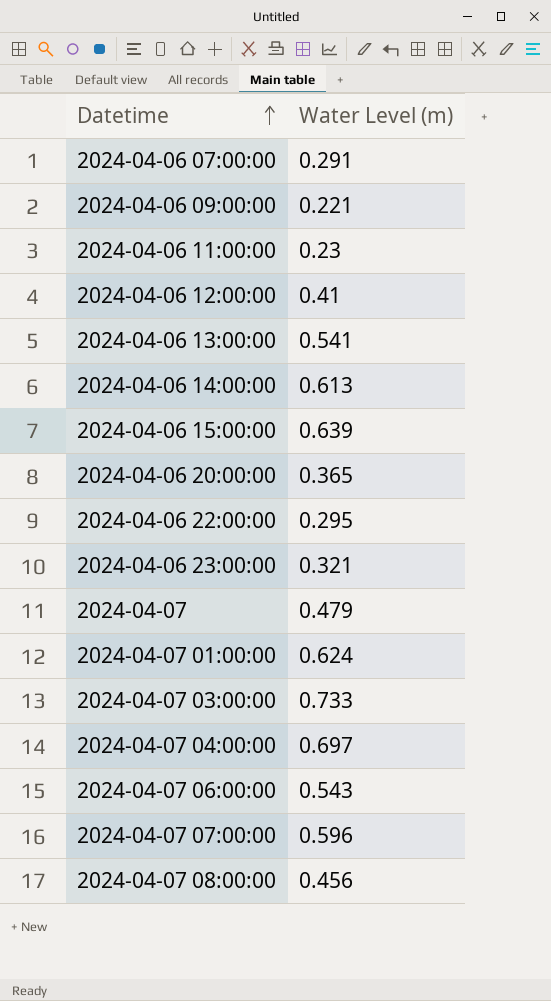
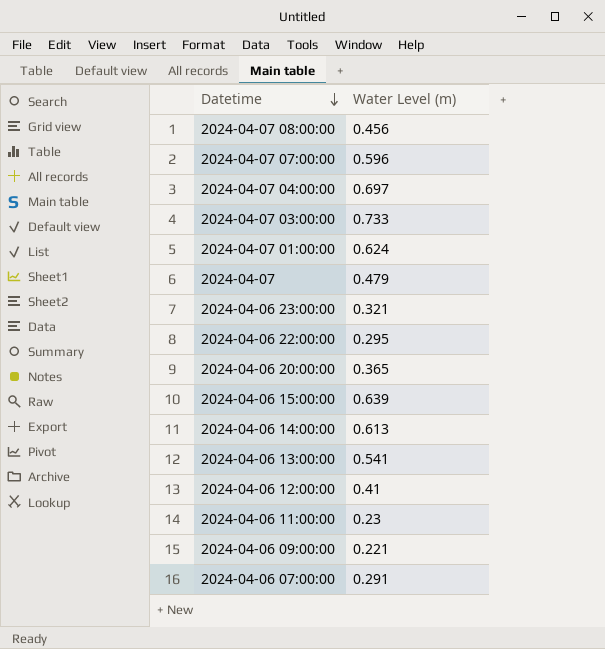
row order: Datetime ascending -> Datetime descending
row 2024-04-07 06:00:00: 0.543 -> none

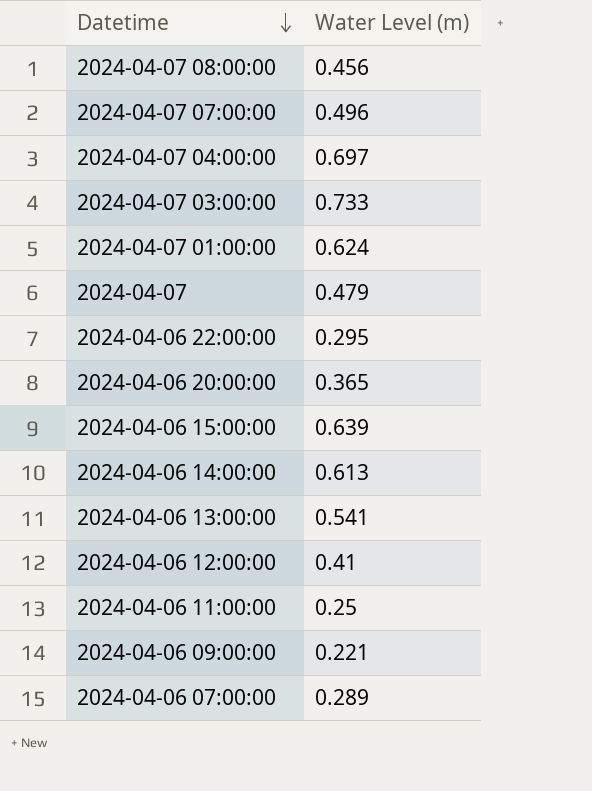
row 2024-04-06 23:00:00: 0.321 -> none
2024-04-07 07:00:00 | Water Level (m): 0.596 -> 0.496
2024-04-06 11:00:00 | Water Level (m): 0.23 -> 0.25
2024-04-06 07:00:00 | Water Level (m): 0.291 -> 0.289

